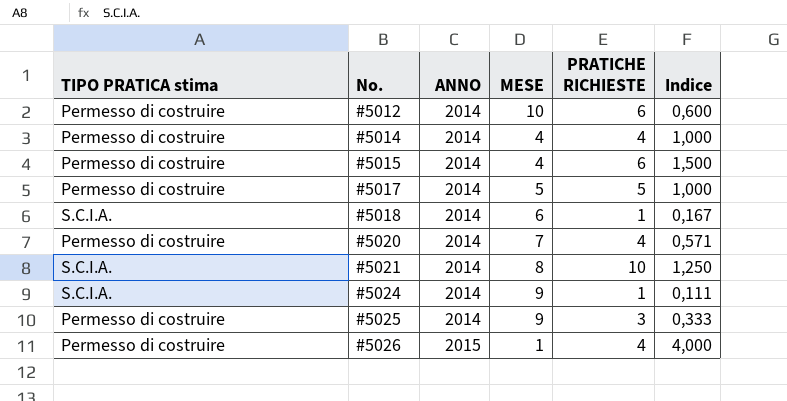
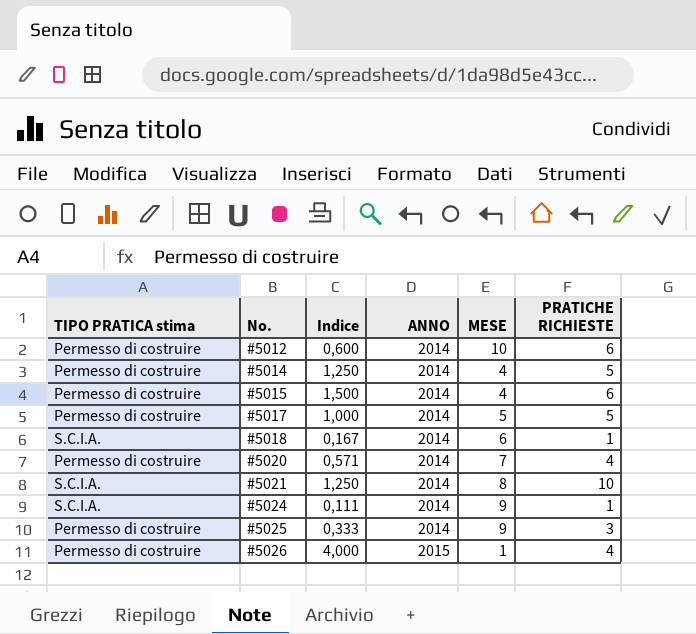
column Indice | position: 6 -> 3
#5014 | Indice: 1,000 -> 1,250
#5014 | PRATICHE RICHIESTE: 4 -> 5

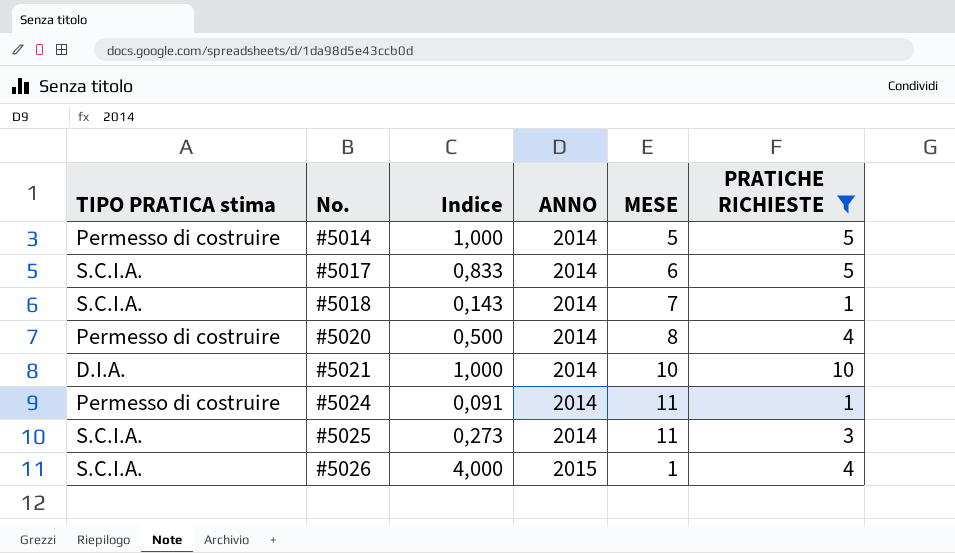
filter: none -> PRATICHE RICHIESTE != 6
#5014 | Indice: 1,250 -> 1,000
#5014 | MESE: 4 -> 5
#5017 | TIPO PRATICA stima: Permesso di costruire -> S.C.I.A.
#5017 | Indice: 1,000 -> 0,833
#5017 | MESE: 5 -> 6
#5018 | Indice: 0,167 -> 0,143
#5018 | MESE: 6 -> 7
#5020 | Indice: 0,571 -> 0,500
#5020 | MESE: 7 -> 8
#5021 | TIPO PRATICA stima: S.C.I.A. -> D.I.A.
#5021 | Indice: 1,250 -> 1,000
#5021 | MESE: 8 -> 10
#5024 | TIPO PRATICA stima: S.C.I.A. -> Permesso di costruire
#5024 | Indice: 0,111 -> 0,091
#5024 | MESE: 9 -> 11
#5025 | TIPO PRATICA stima: Permesso di costruire -> S.C.I.A.
#5025 | Indice: 0,333 -> 0,273
#5025 | MESE: 9 -> 11
#5026 | TIPO PRATICA stima: Permesso di costruire -> S.C.I.A.

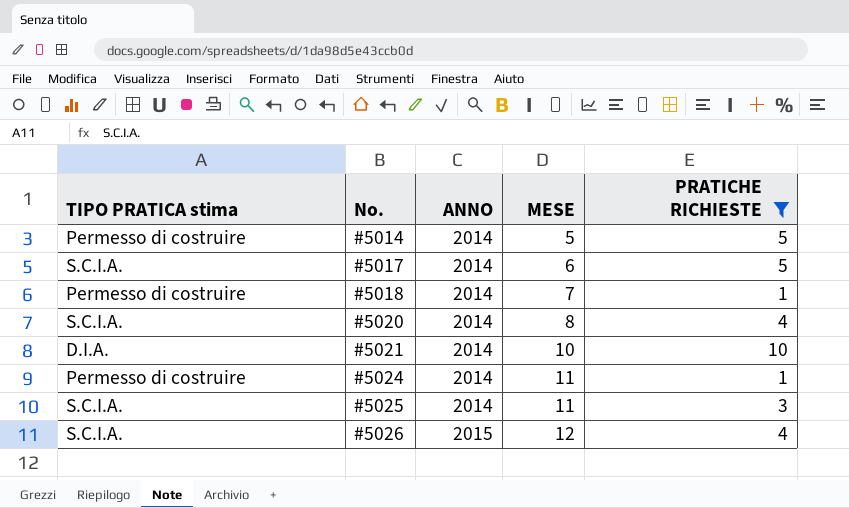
column Indice | formula: [PRATICHE RICHIESTE] / [MESE] -> none
#5018 | TIPO PRATICA stima: S.C.I.A. -> Permesso di costruire
#5020 | TIPO PRATICA stima: Permesso di costruire -> S.C.I.A.
#5026 | MESE: 1 -> 12

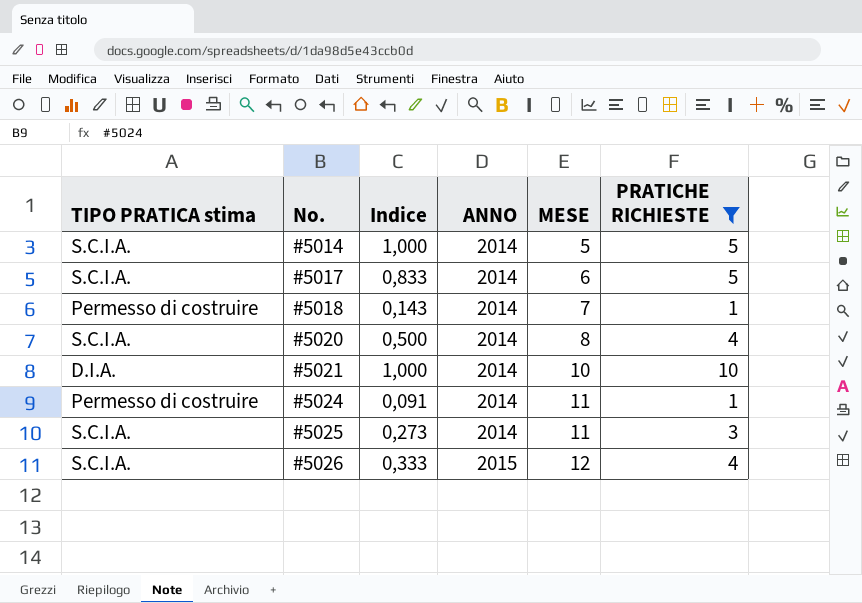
column Indice | formula: none -> [PRATICHE RICHIESTE] / [MESE]
#5014 | TIPO PRATICA stima: Permesso di costruire -> S.C.I.A.

